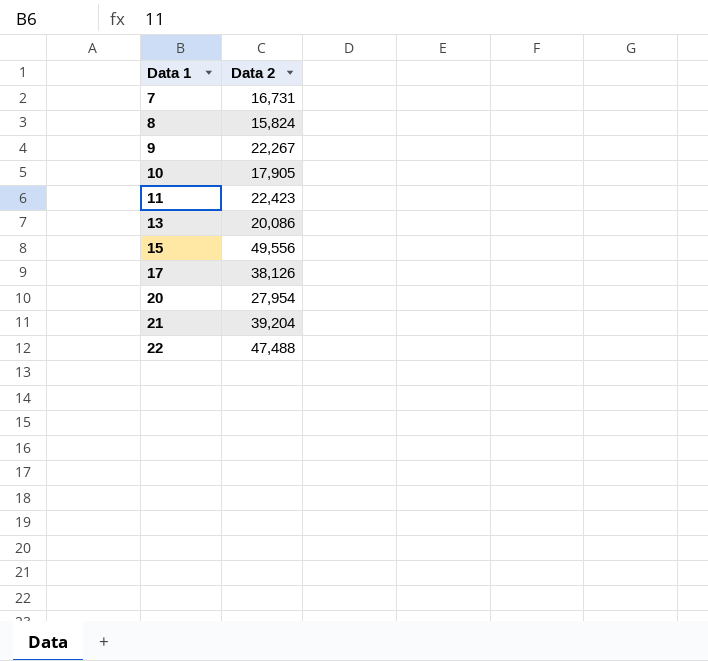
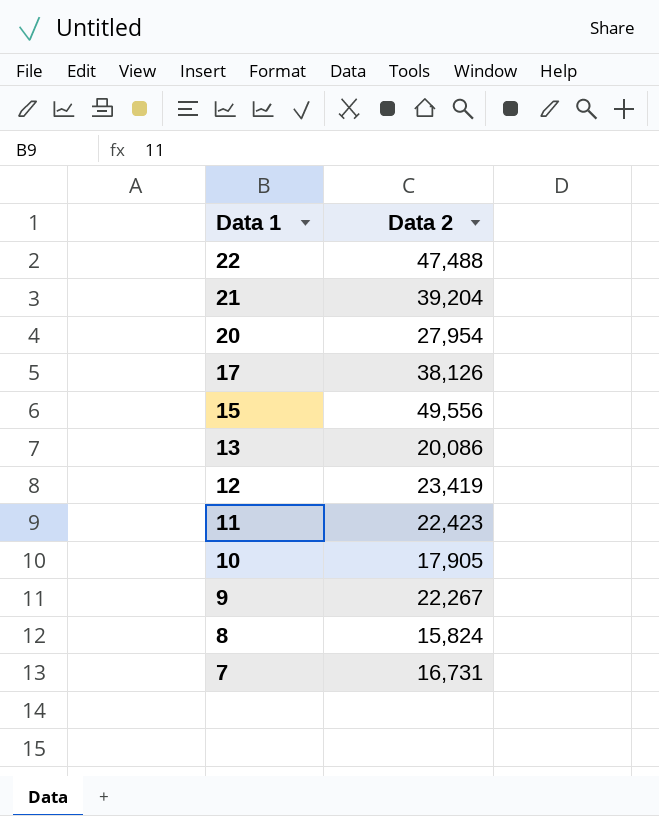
row order: Data 1 ascending -> Data 1 descending
row 12: none -> 23,419

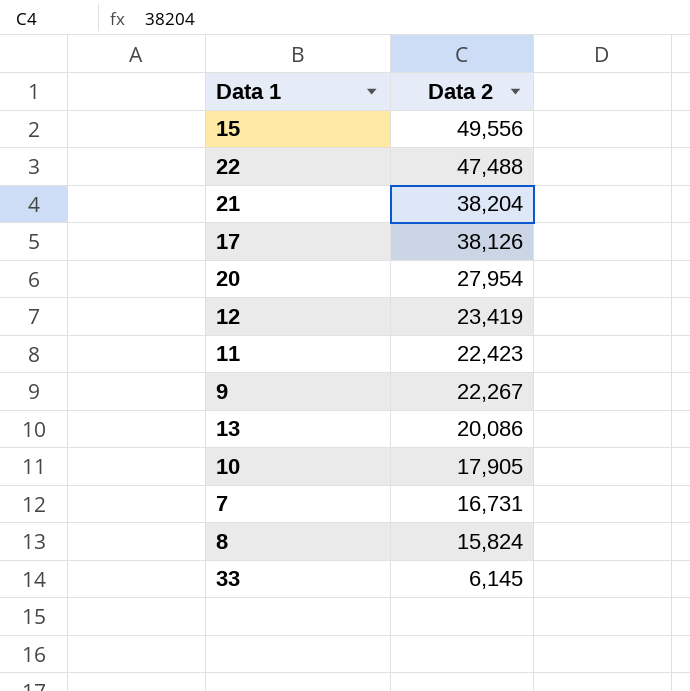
row order: Data 1 descending -> Data 2 descending
21 | Data 2: 39,204 -> 38,204
row 33: none -> 6,145

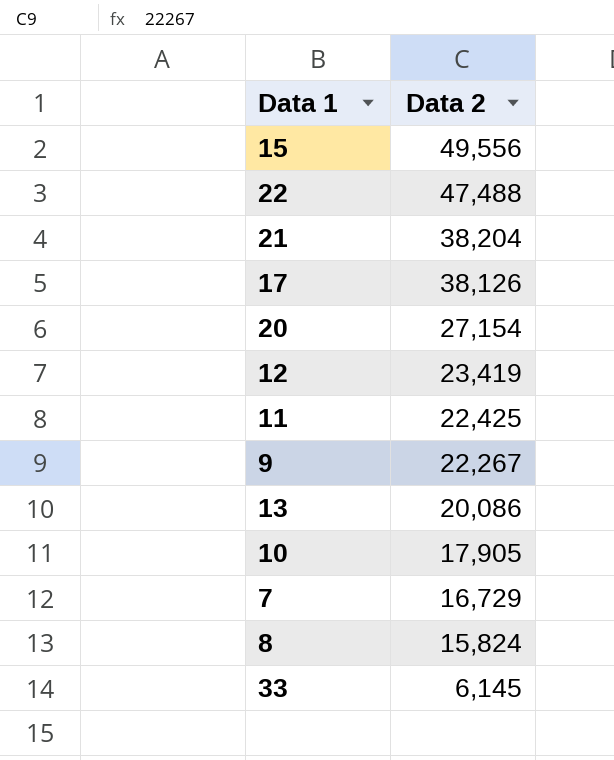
20 | Data 2: 27,954 -> 27,154
11 | Data 2: 22,423 -> 22,425
7 | Data 2: 16,731 -> 16,729

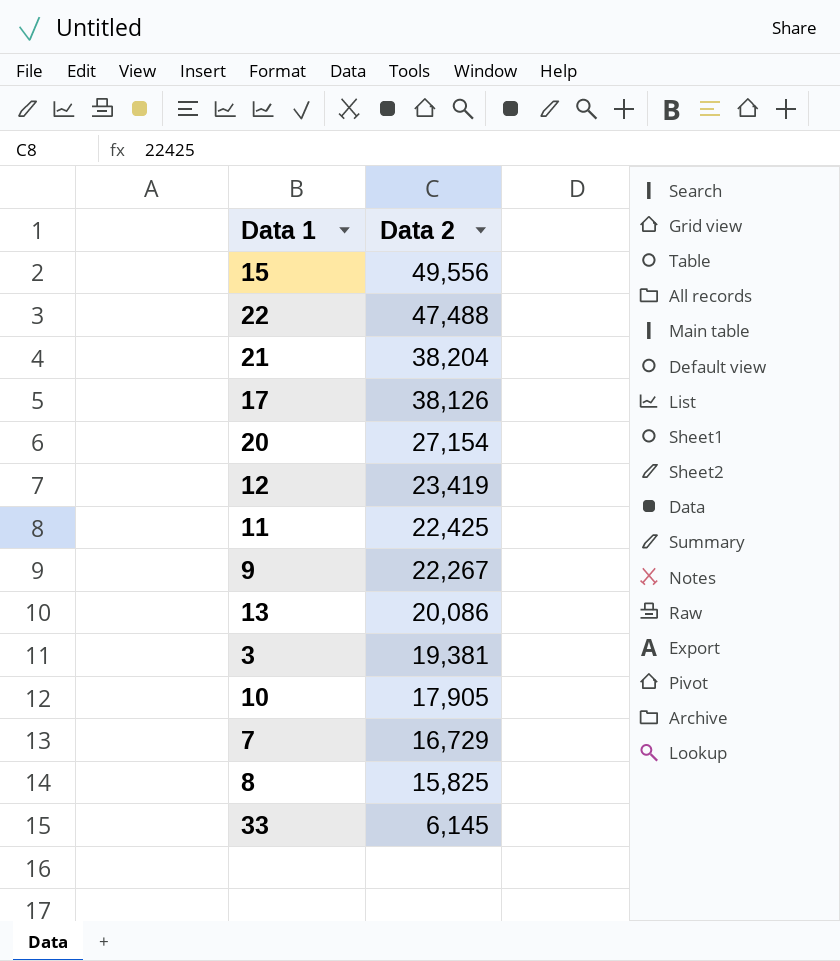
row 3: none -> 19,381
8 | Data 2: 15,824 -> 15,825

